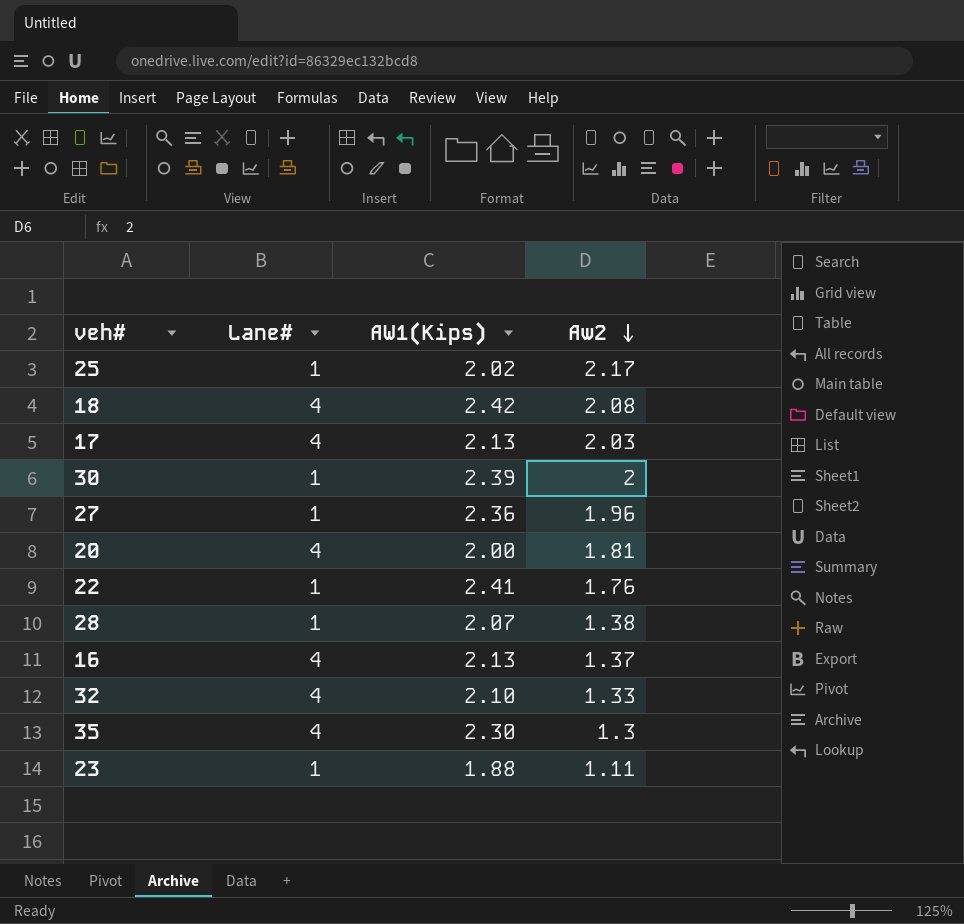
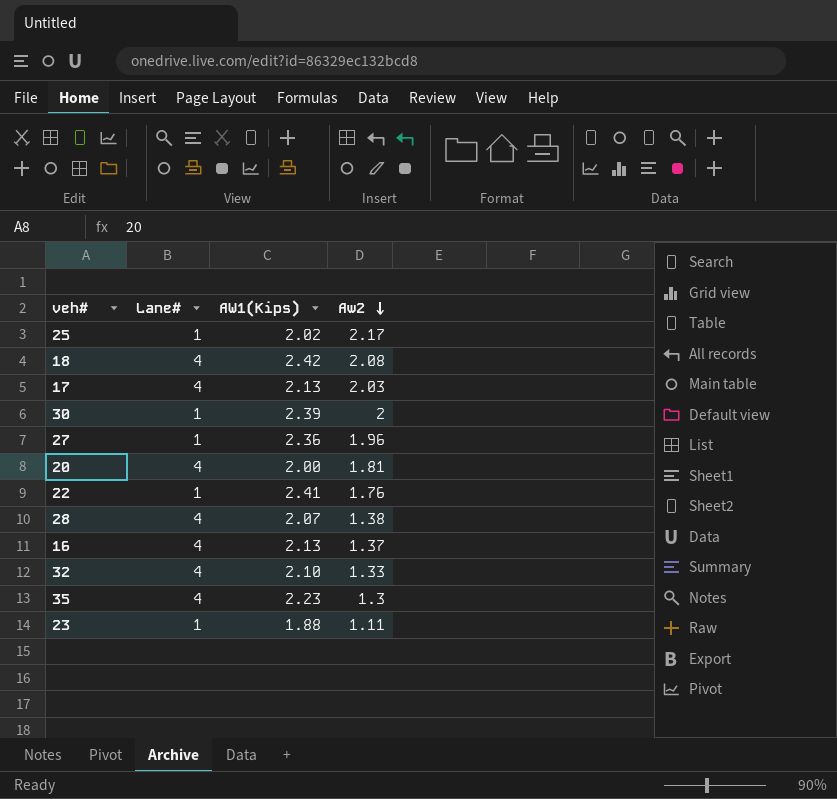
28 | Lane#: 1 -> 4
35 | AW1(Kips): 2.30 -> 2.23

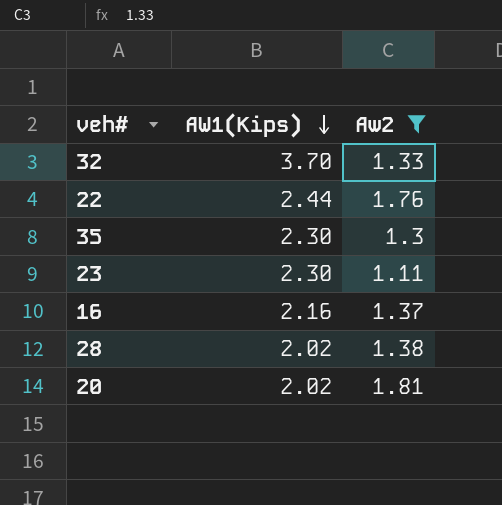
filter: none -> Aw2 <= 1.81
row order: Aw2 descending -> AW1(Kips) descending
column Lane# | position: 2 -> none
32 | AW1(Kips): 2.10 -> 3.70
22 | AW1(Kips): 2.41 -> 2.44
35 | AW1(Kips): 2.23 -> 2.30
23 | AW1(Kips): 1.88 -> 2.30
16 | AW1(Kips): 2.13 -> 2.16
28 | AW1(Kips): 2.07 -> 2.02
20 | AW1(Kips): 2.00 -> 2.02

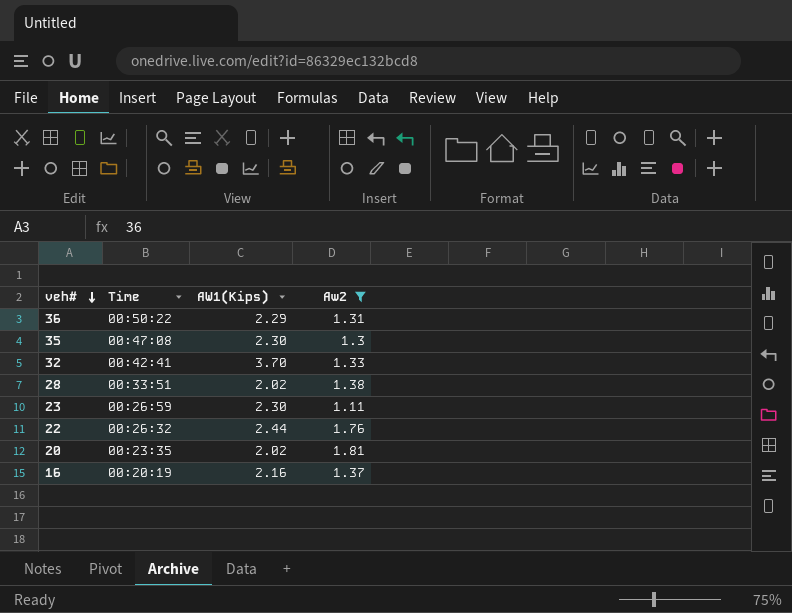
row order: AW1(Kips) descending -> veh# descending
column Time | position: none -> 2
row 36: none -> 00:50:22 | 2.29 | 1.31

